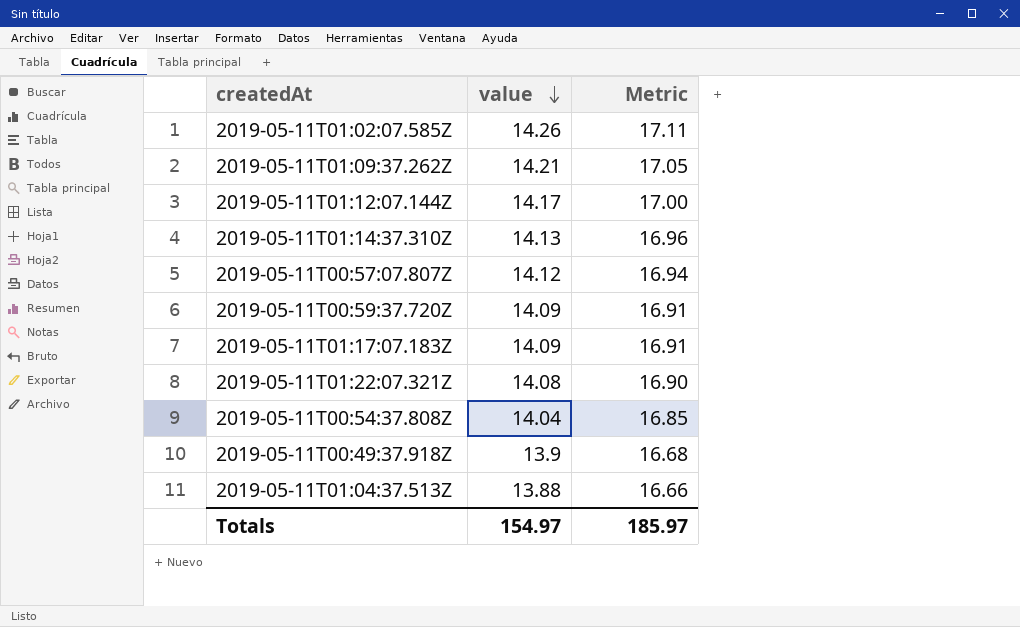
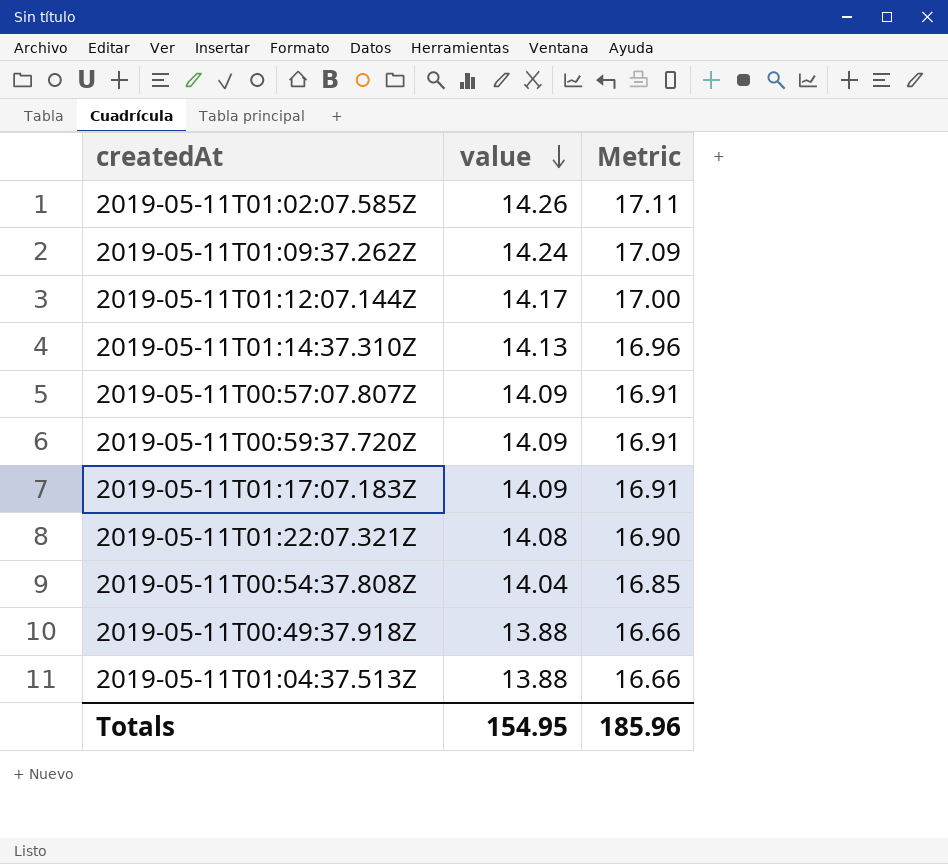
2019-05-11T01:09:37.262Z | value: 14.21 -> 14.24
2019-05-11T01:09:37.262Z | Metric: 17.05 -> 17.09
2019-05-11T00:57:07.807Z | value: 14.12 -> 14.09
2019-05-11T00:57:07.807Z | Metric: 16.94 -> 16.91
2019-05-11T00:49:37.918Z | value: 13.9 -> 13.88
2019-05-11T00:49:37.918Z | Metric: 16.68 -> 16.66
Totals | value: 154.97 -> 154.95
Totals | Metric: 185.97 -> 185.96

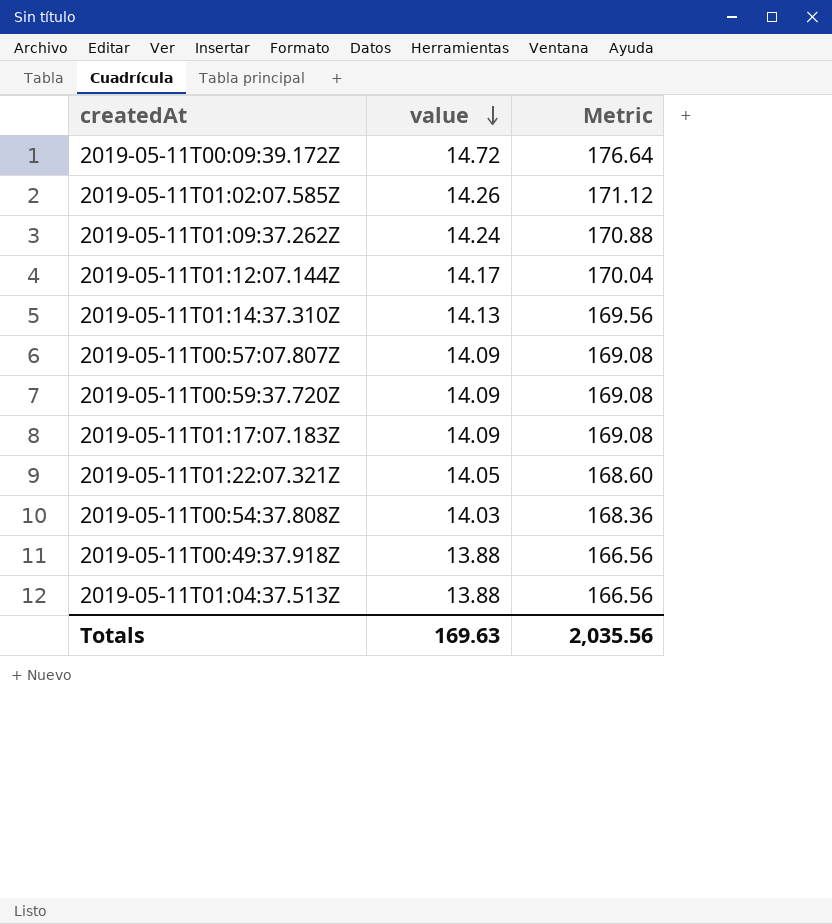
column Metric | formula: [value] * 1.2 -> [value] * 12
row 2019-05-11T00:09:39.172Z: none -> 14.72 | 176.64
2019-05-11T01:22:07.321Z | value: 14.08 -> 14.05
2019-05-11T00:54:37.808Z | value: 14.04 -> 14.03
Totals | value: 154.95 -> 169.63
Totals | Metric: 185.96 -> 2,035.56

